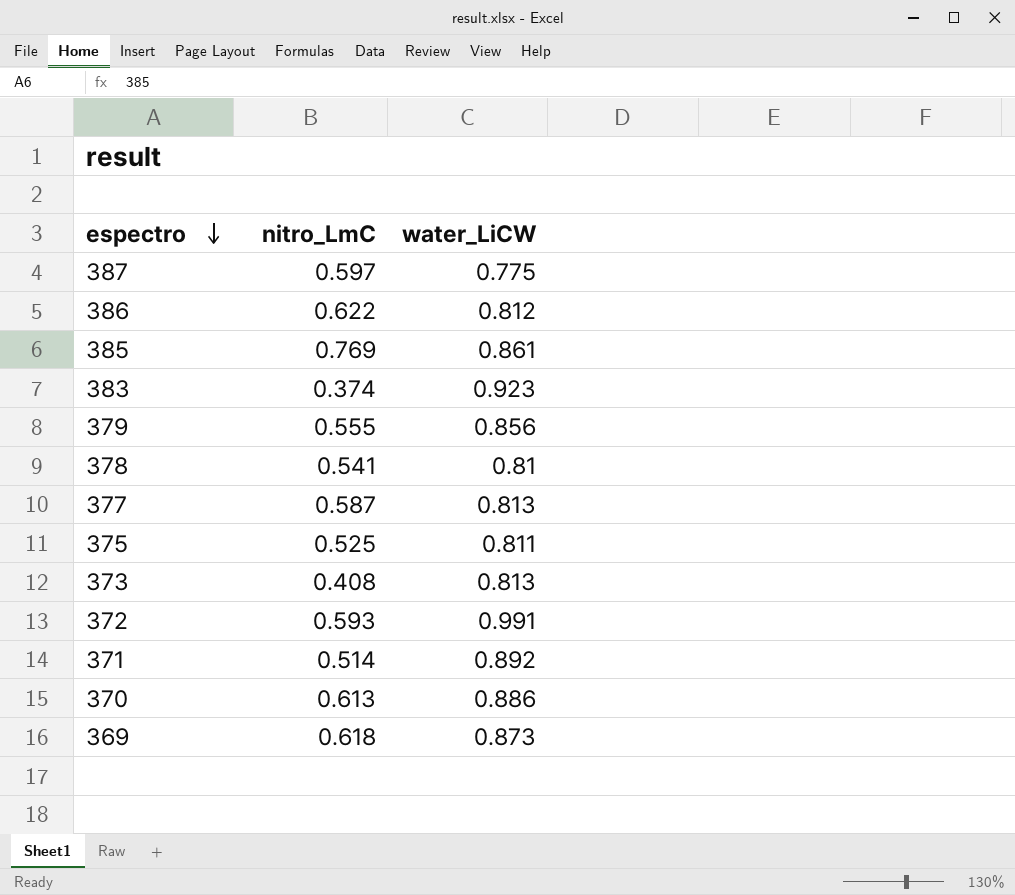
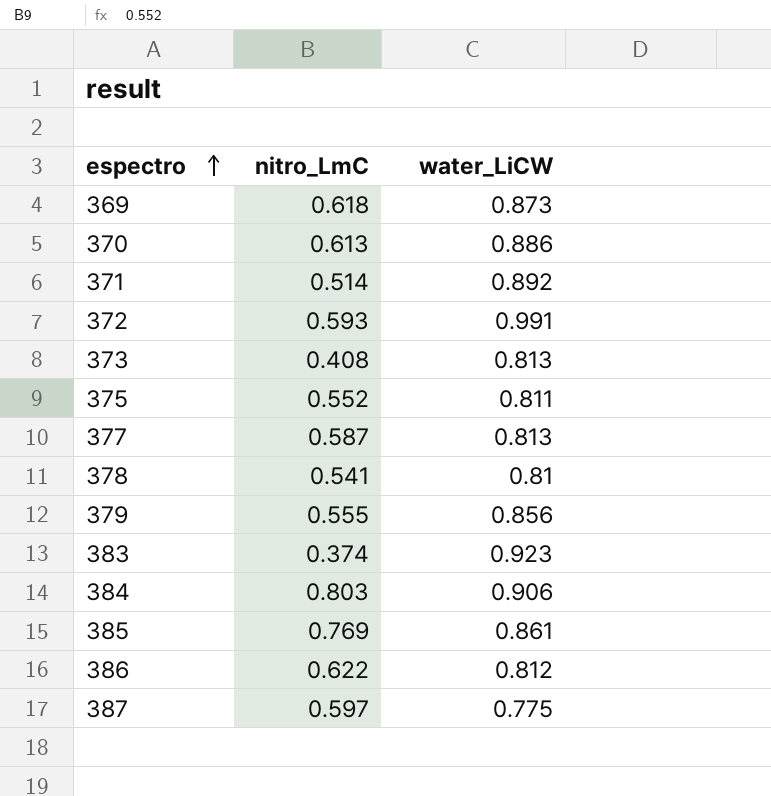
row order: espectro descending -> espectro ascending
375 | nitro_LmC: 0.525 -> 0.552
row 384: none -> 0.803 | 0.906

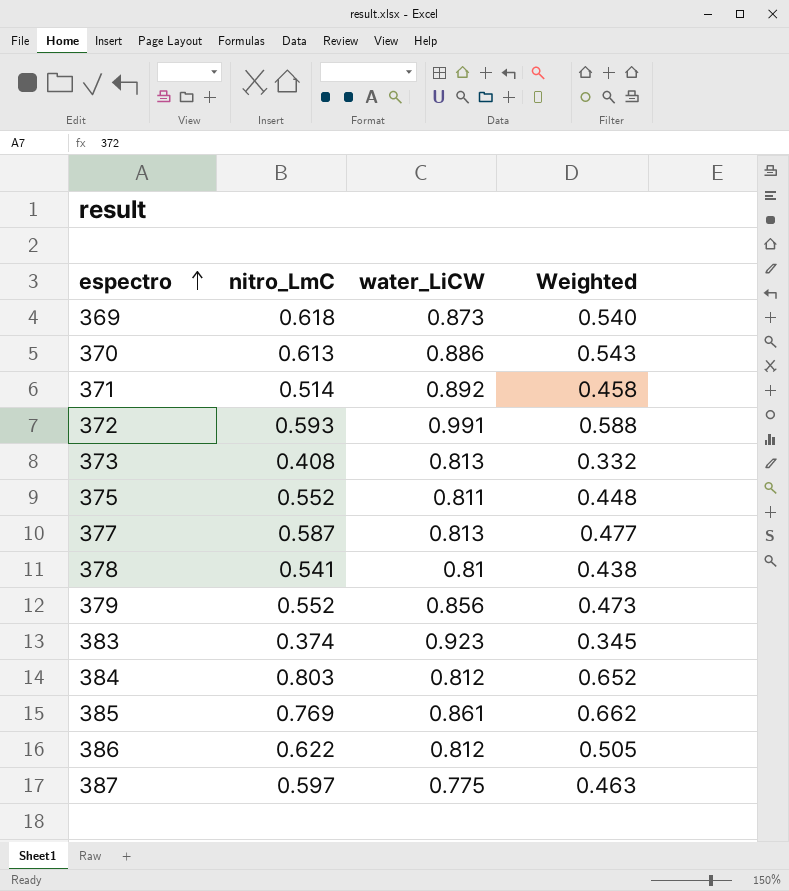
column Weighted | formula: none -> [nitro_LmC] * [water_LiCW]
379 | nitro_LmC: 0.555 -> 0.552
384 | water_LiCW: 0.906 -> 0.812

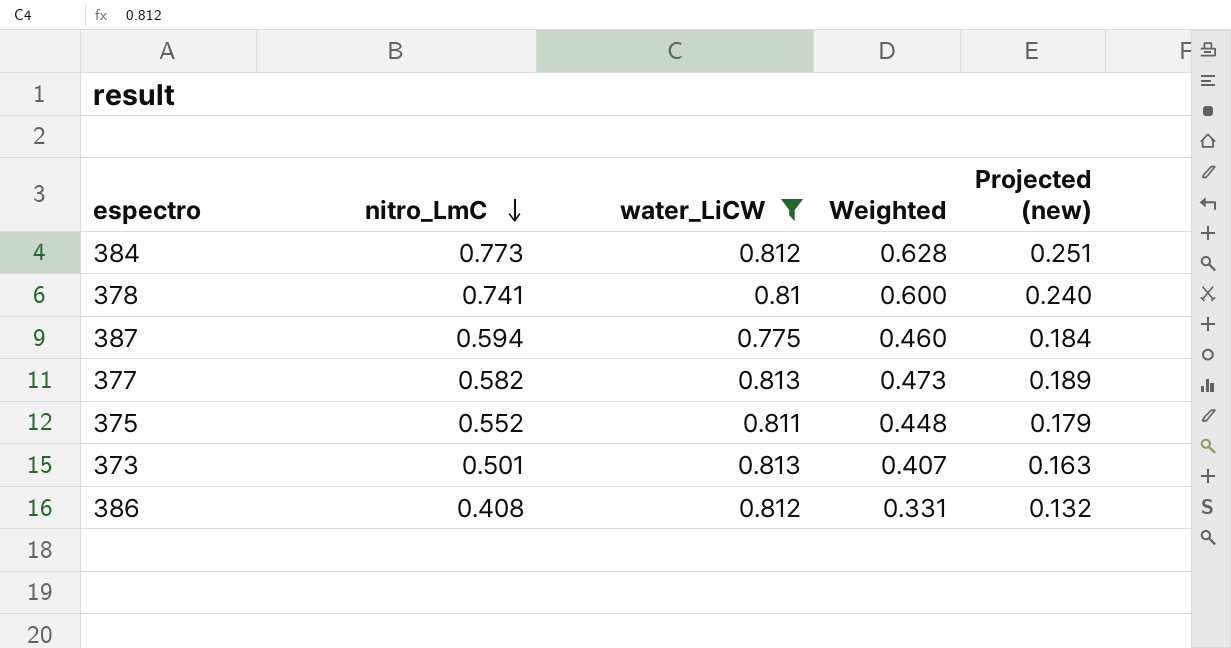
filter: none -> water_LiCW <= 0.813
row order: espectro ascending -> nitro_LmC descending
column Projected (new) | formula: none -> [Weighted] * 0.4
384 | nitro_LmC: 0.803 -> 0.773
384 | Weighted: 0.652 -> 0.628
378 | nitro_LmC: 0.541 -> 0.741
378 | Weighted: 0.438 -> 0.600
387 | nitro_LmC: 0.597 -> 0.594
387 | Weighted: 0.463 -> 0.460
377 | nitro_LmC: 0.587 -> 0.582
377 | Weighted: 0.477 -> 0.473
373 | nitro_LmC: 0.408 -> 0.501
373 | Weighted: 0.332 -> 0.407
386 | nitro_LmC: 0.622 -> 0.408
386 | Weighted: 0.505 -> 0.331

